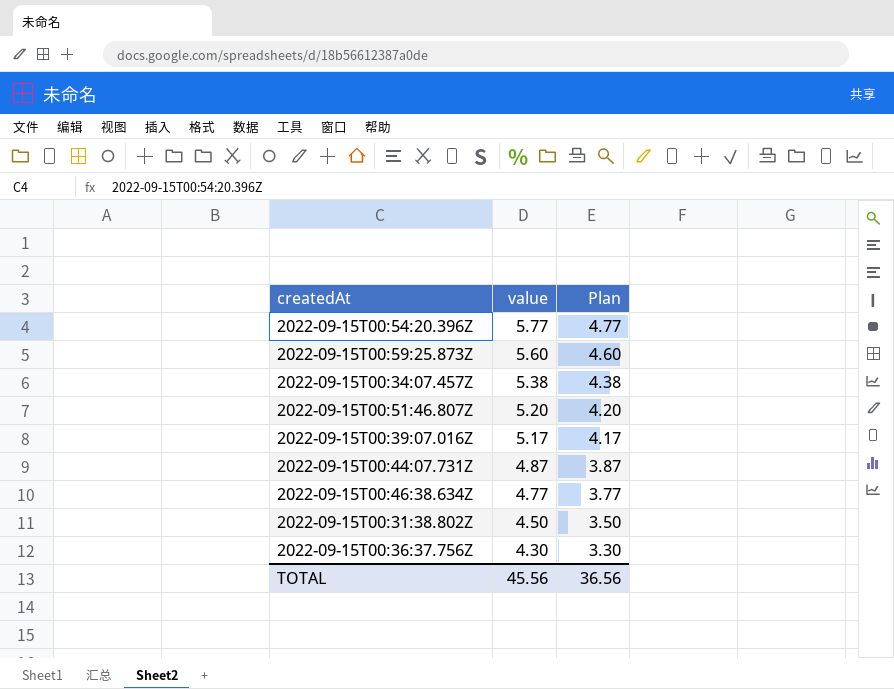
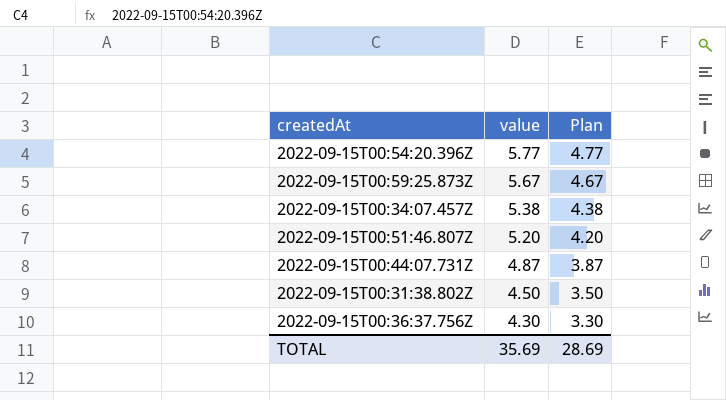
row 2022-09-15T00:39:07.016Z: 5.17 | 4.17 -> none
row 2022-09-15T00:46:38.634Z: 4.77 | 3.77 -> none
2022-09-15T00:59:25.873Z | value: 5.60 -> 5.67
2022-09-15T00:59:25.873Z | Plan: 4.60 -> 4.67
TOTAL | value: 45.56 -> 35.69
TOTAL | Plan: 36.56 -> 28.69

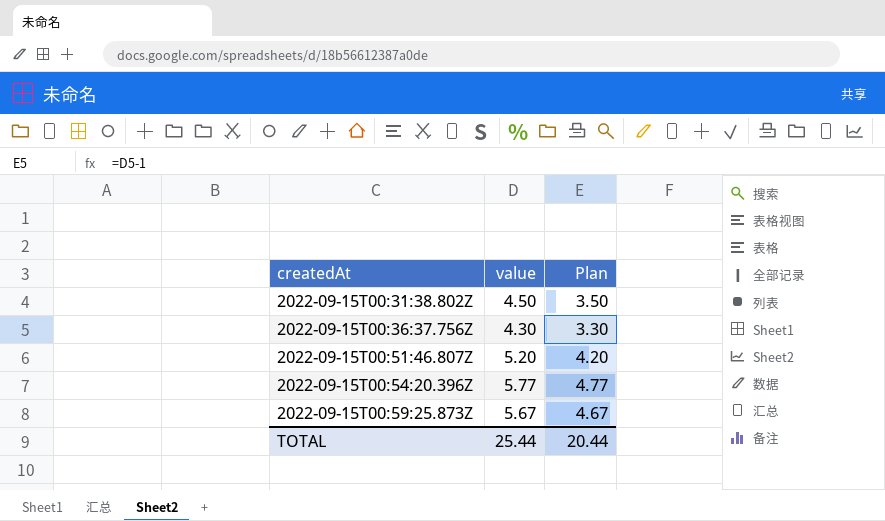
row order: value descending -> createdAt ascending
row 2022-09-15T00:34:07.457Z: 5.38 | 4.38 -> none
row 2022-09-15T00:44:07.731Z: 4.87 | 3.87 -> none
TOTAL | value: 35.69 -> 25.44
TOTAL | Plan: 28.69 -> 20.44

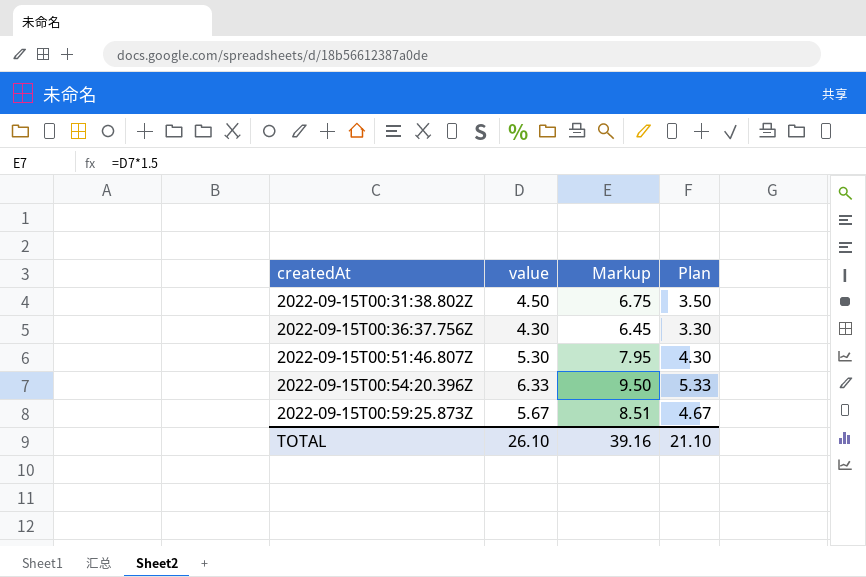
column Markup | formula: none -> [value] * 1.5
2022-09-15T00:51:46.807Z | value: 5.20 -> 5.30
2022-09-15T00:51:46.807Z | Plan: 4.20 -> 4.30
2022-09-15T00:54:20.396Z | value: 5.77 -> 6.33
2022-09-15T00:54:20.396Z | Plan: 4.77 -> 5.33
TOTAL | value: 25.44 -> 26.10
TOTAL | Plan: 20.44 -> 21.10

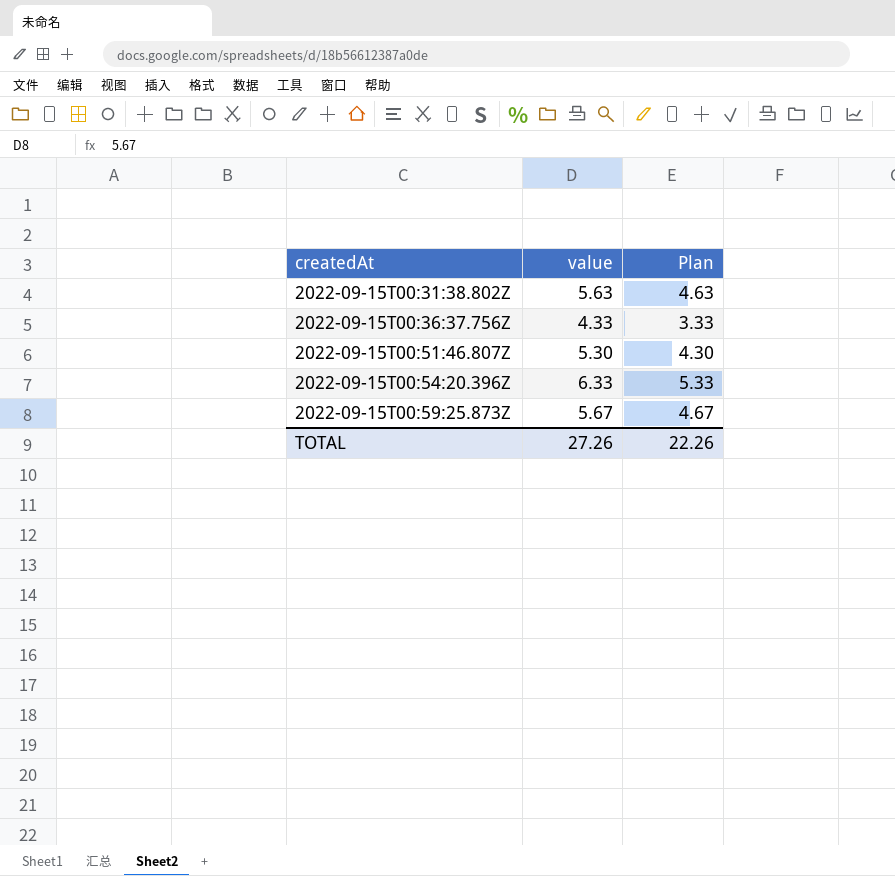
column Markup | formula: [value] * 1.5 -> none
2022-09-15T00:31:38.802Z | value: 4.50 -> 5.63
2022-09-15T00:31:38.802Z | Plan: 3.50 -> 4.63
2022-09-15T00:36:37.756Z | value: 4.30 -> 4.33
2022-09-15T00:36:37.756Z | Plan: 3.30 -> 3.33
TOTAL | value: 26.10 -> 27.26
TOTAL | Plan: 21.10 -> 22.26

